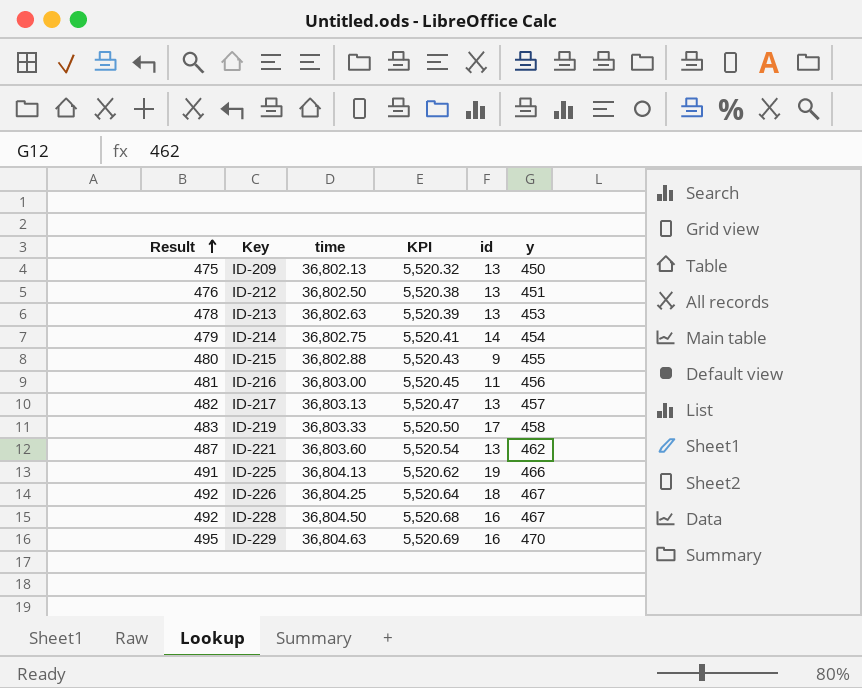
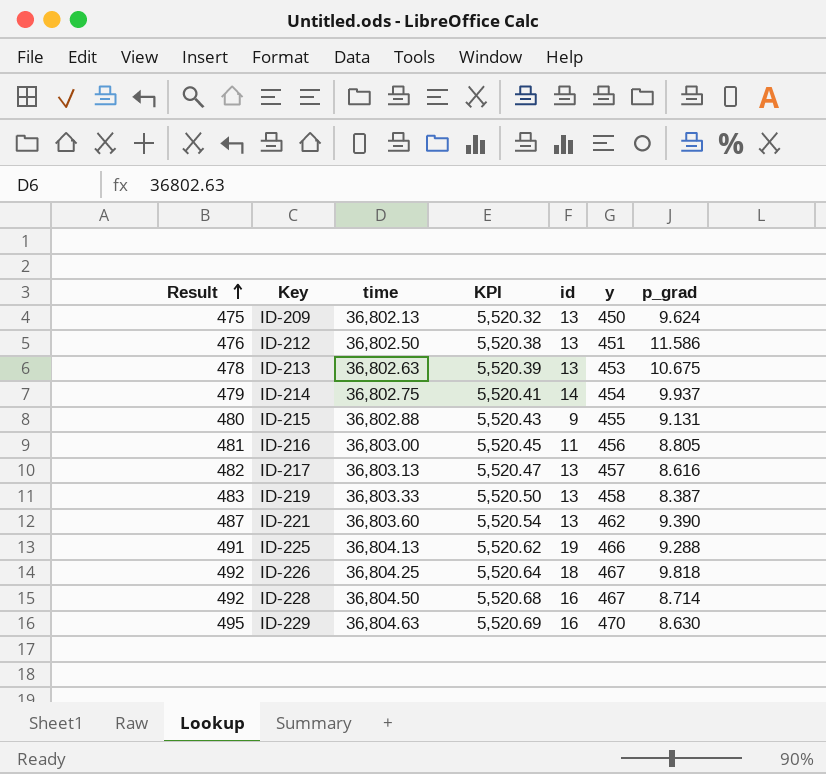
column p_grad | position: none -> 7
ID-219 | id: 17 -> 13

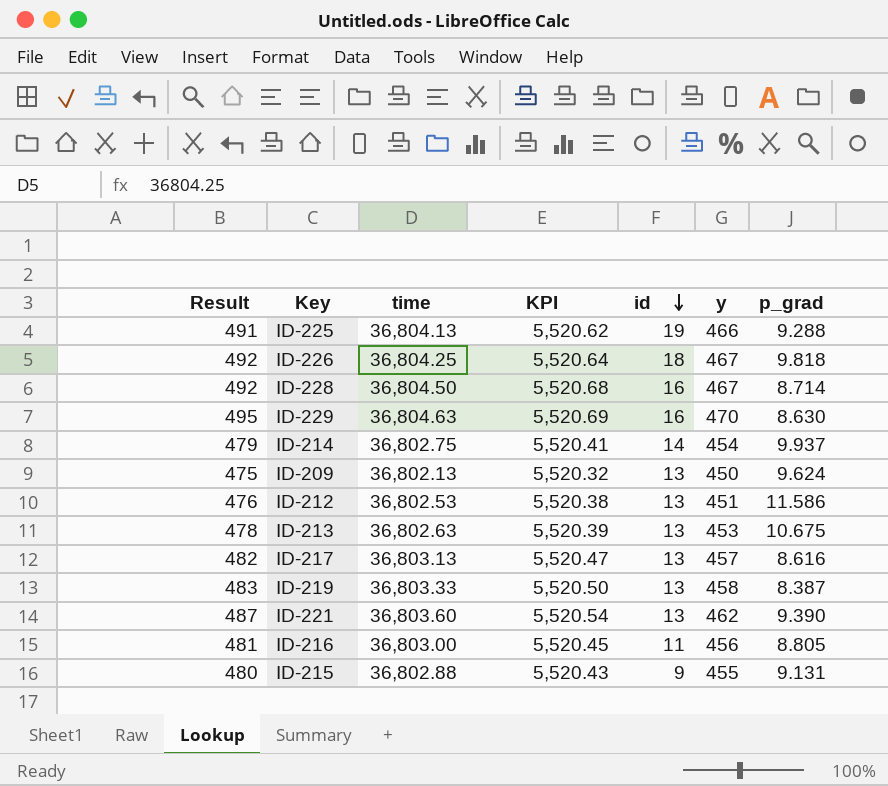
row order: Result ascending -> id descending
ID-212 | time: 36,802.50 -> 36,802.53

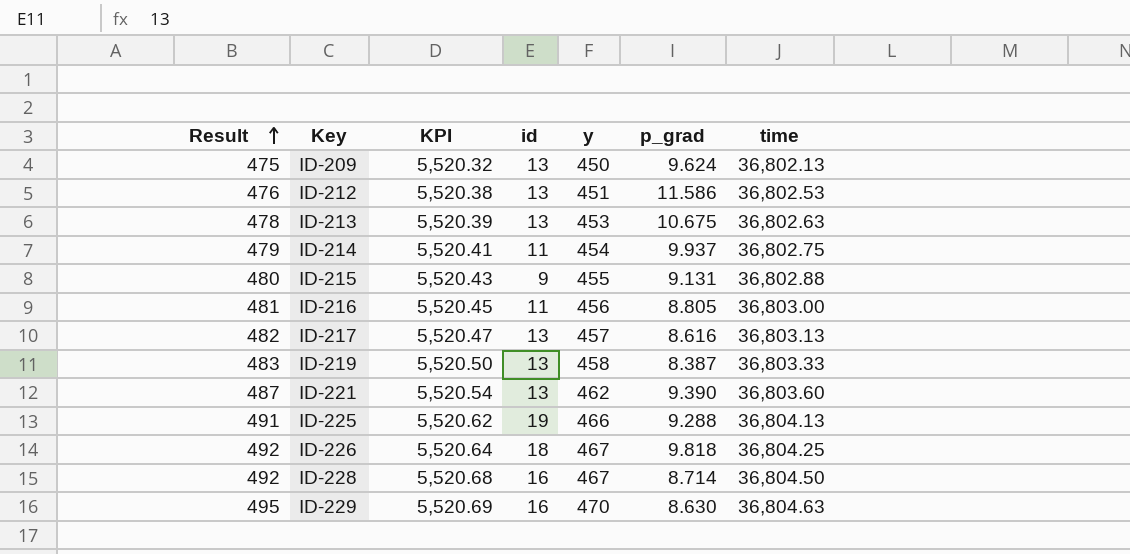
row order: id descending -> Result ascending
column time | position: 3 -> 7
ID-214 | id: 14 -> 11

